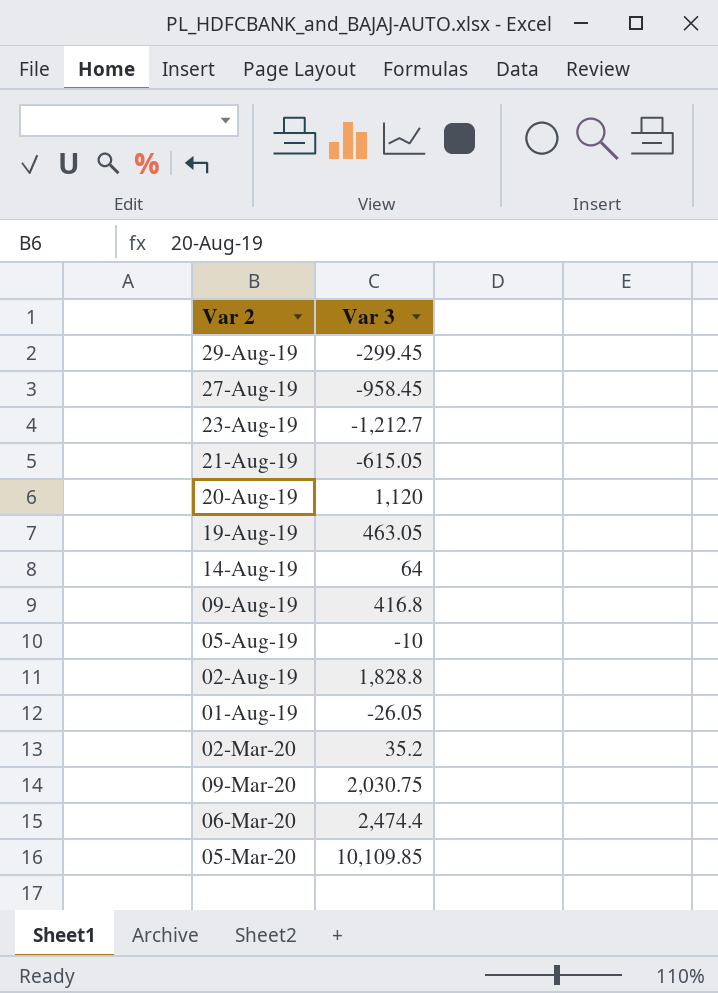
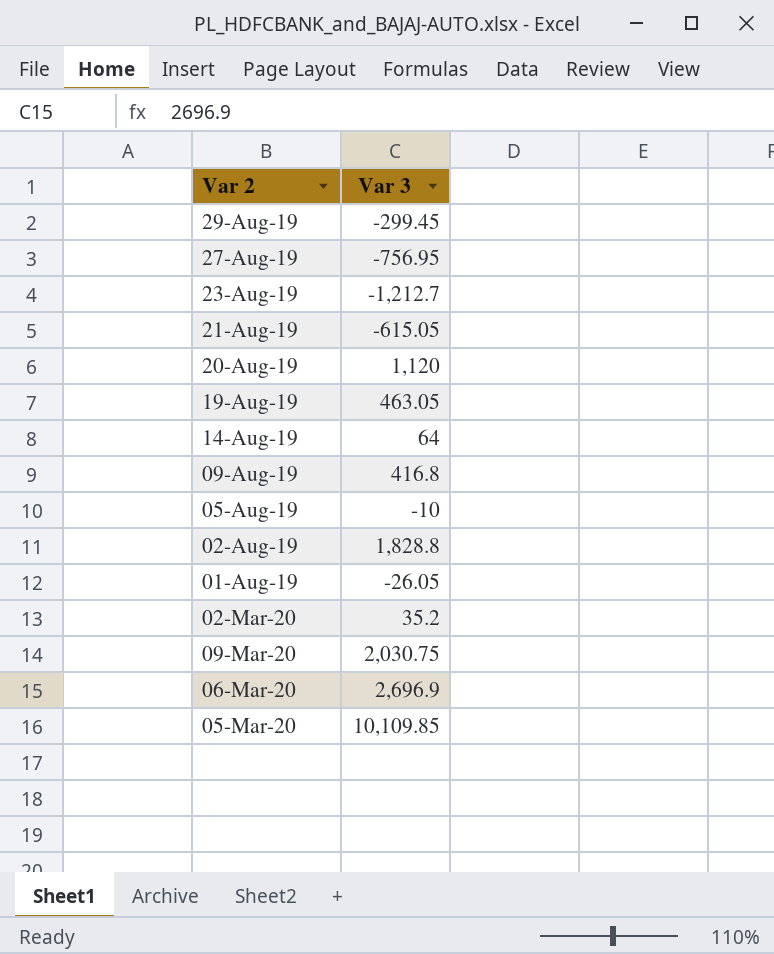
27-Aug-19 | Var 3: -958.45 -> -756.95
06-Mar-20 | Var 3: 2,474.4 -> 2,696.9

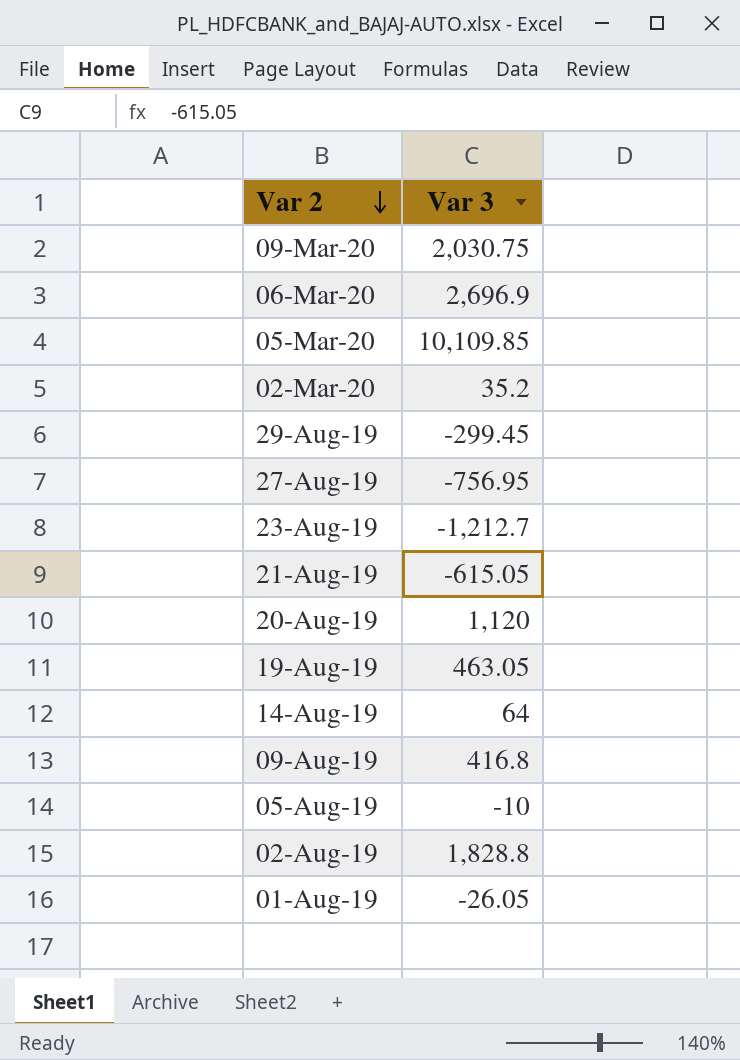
row order: none -> Var 2 descending

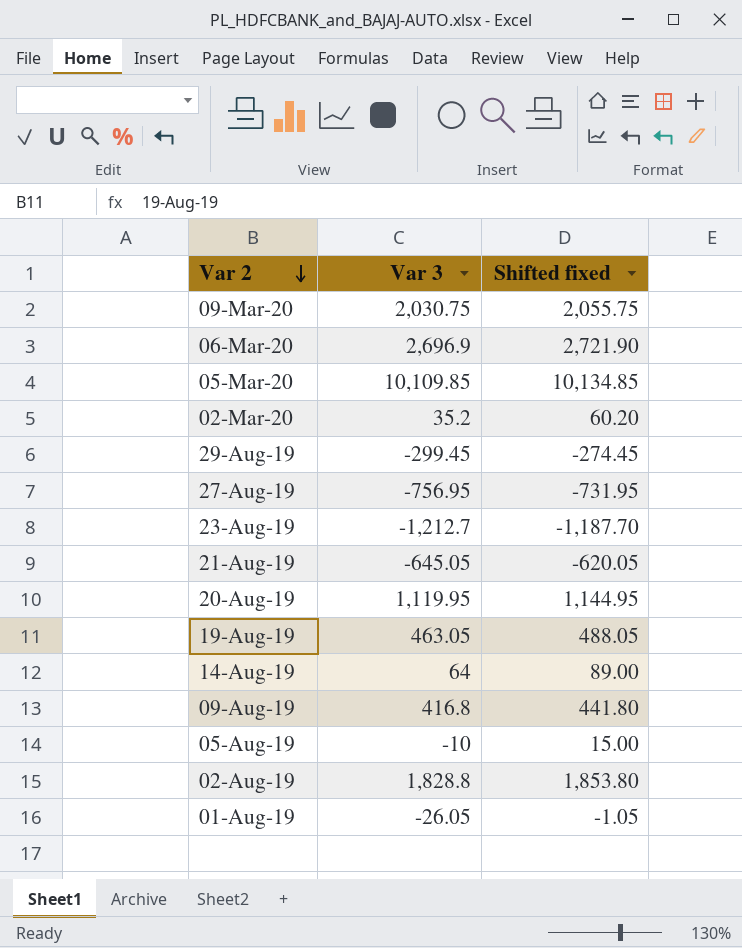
column Shifted fixed | formula: none -> [Var 3] + 25
21-Aug-19 | Var 3: -615.05 -> -645.05
20-Aug-19 | Var 3: 1,120 -> 1,119.95

